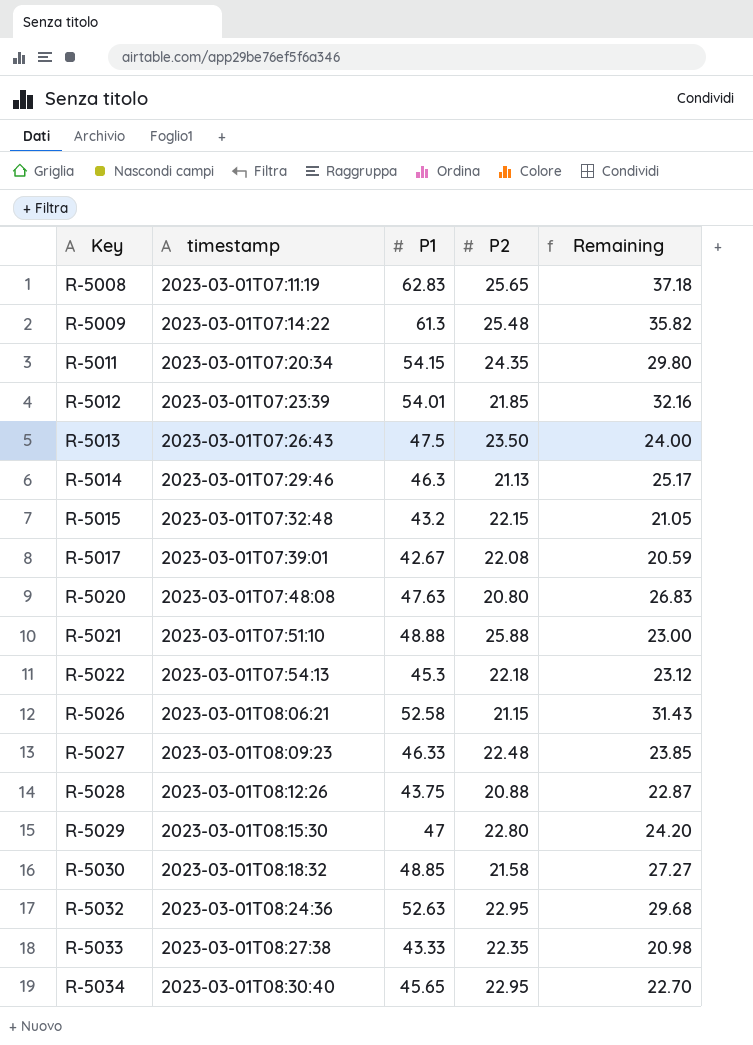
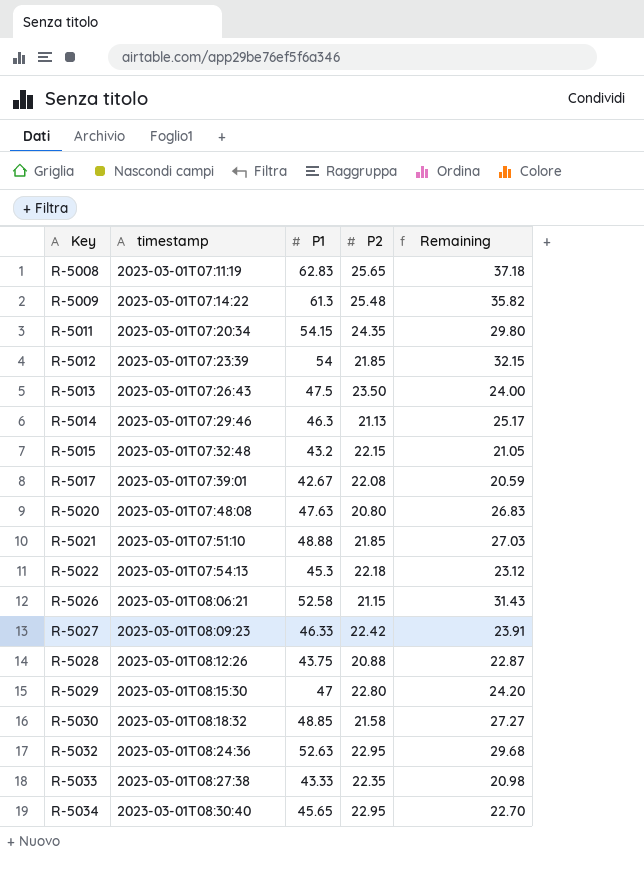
R-5012 | P1: 54.01 -> 54
R-5012 | Remaining: 32.16 -> 32.15
R-5021 | P2: 25.88 -> 21.85
R-5021 | Remaining: 23.00 -> 27.03
R-5027 | P2: 22.48 -> 22.42
R-5027 | Remaining: 23.85 -> 23.91

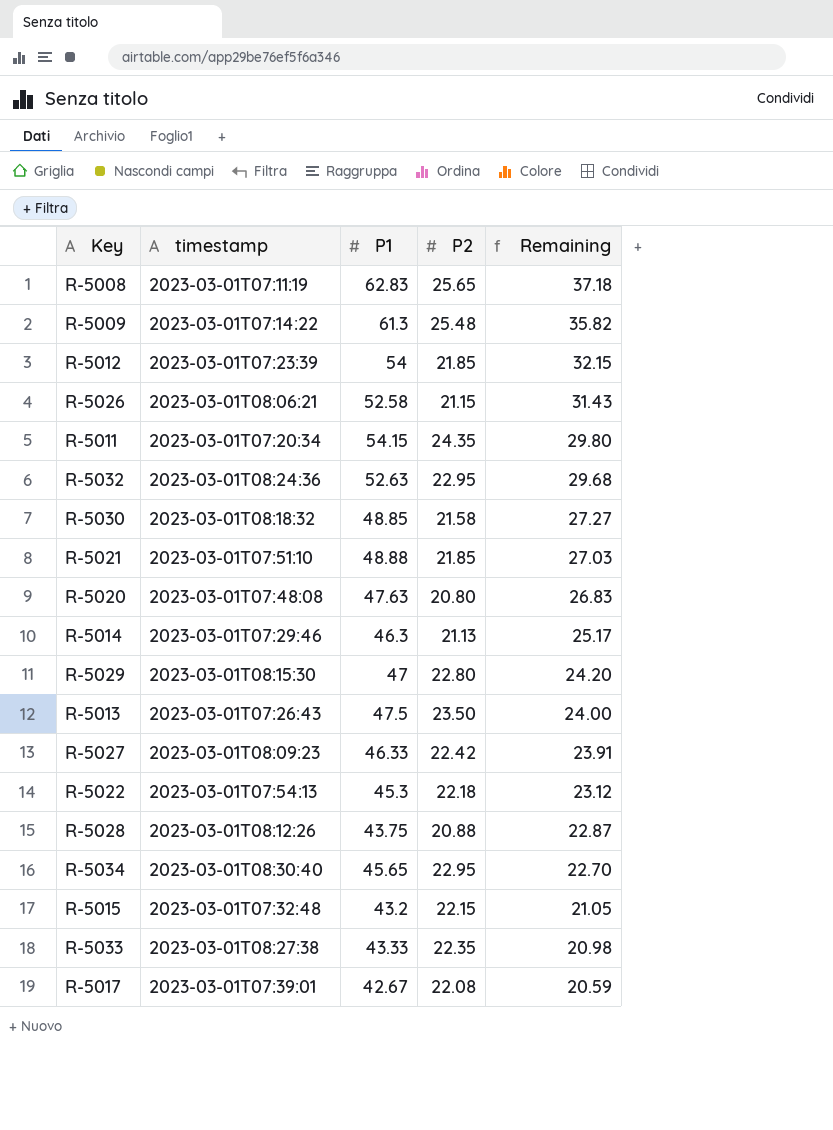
row order: Key ascending -> Remaining descending

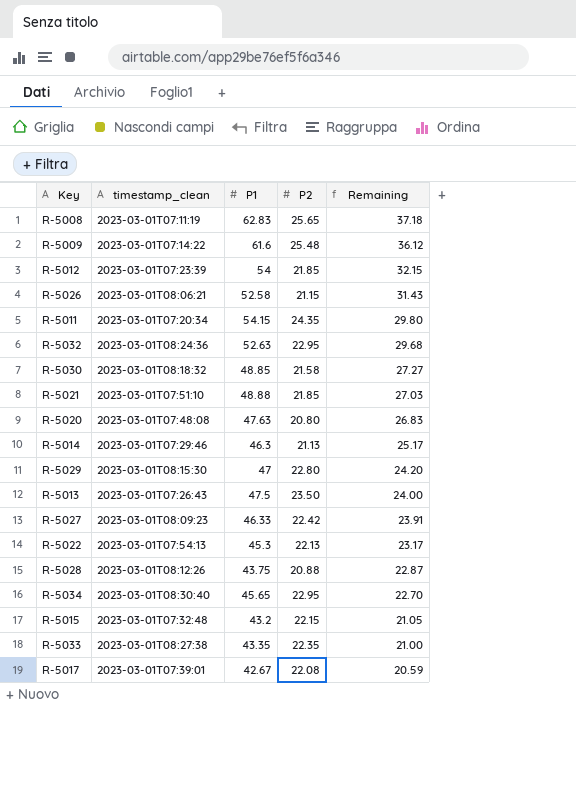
column name: timestamp -> timestamp_clean
R-5009 | P1: 61.3 -> 61.6
R-5009 | Remaining: 35.82 -> 36.12
R-5022 | P2: 22.18 -> 22.13
R-5022 | Remaining: 23.12 -> 23.17
R-5033 | P1: 43.33 -> 43.35
R-5033 | Remaining: 20.98 -> 21.00

